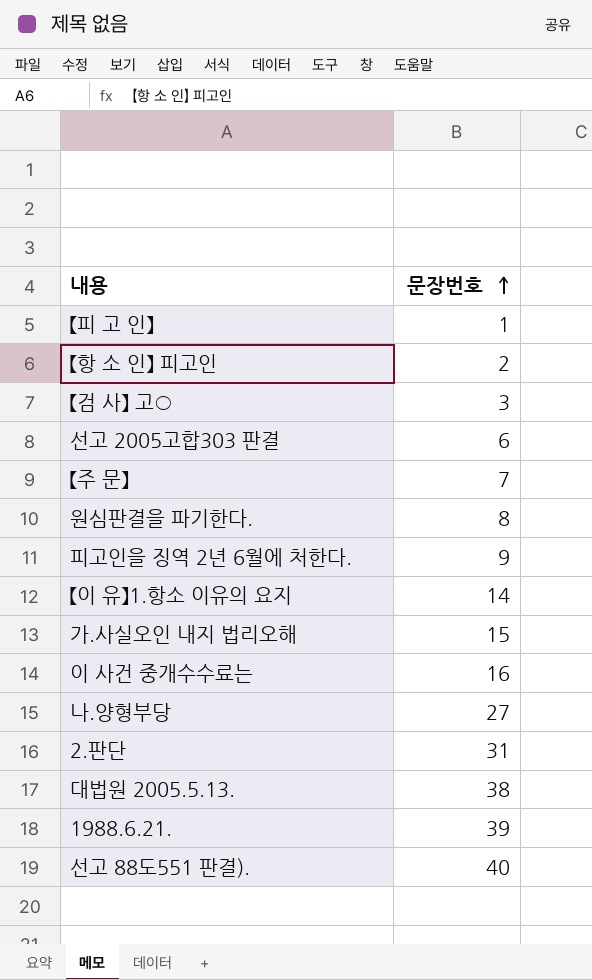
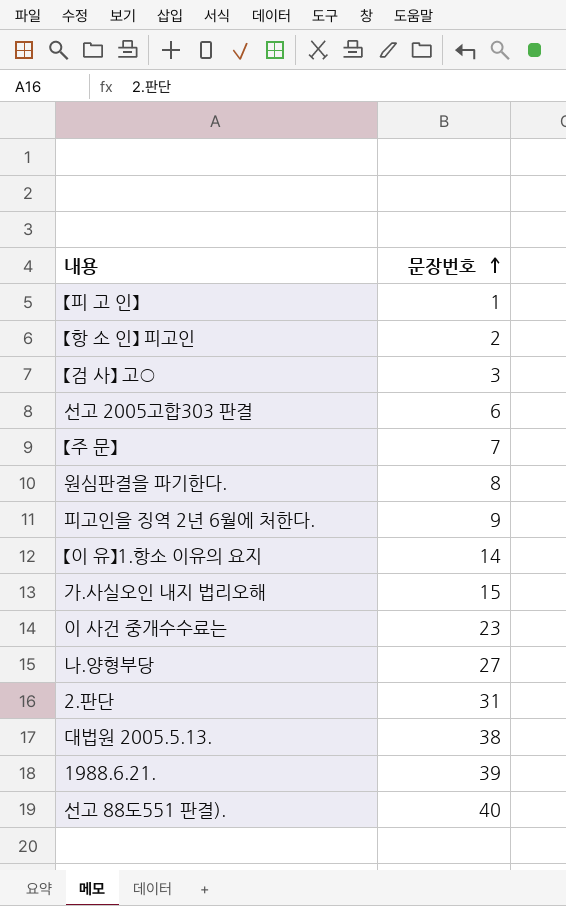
이 사건 중개수수료는 | 문장번호: 16 -> 23

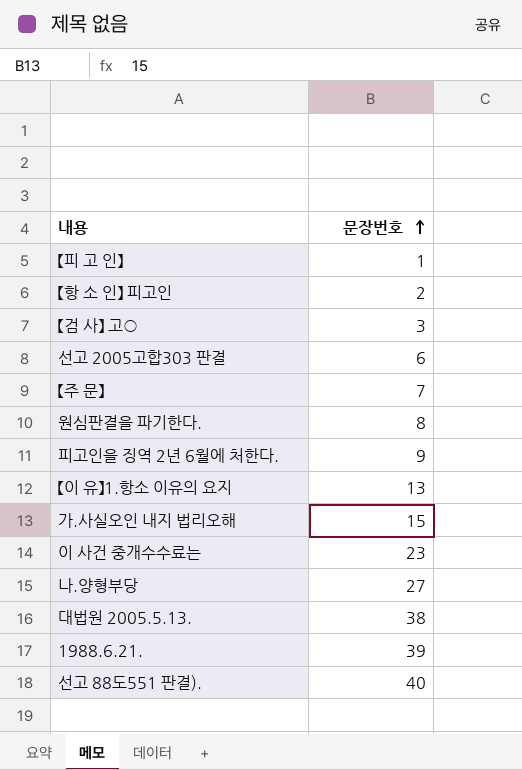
row 2.판단: 31 -> none
【이 유】1.항소 이유의 요지 | 문장번호: 14 -> 13

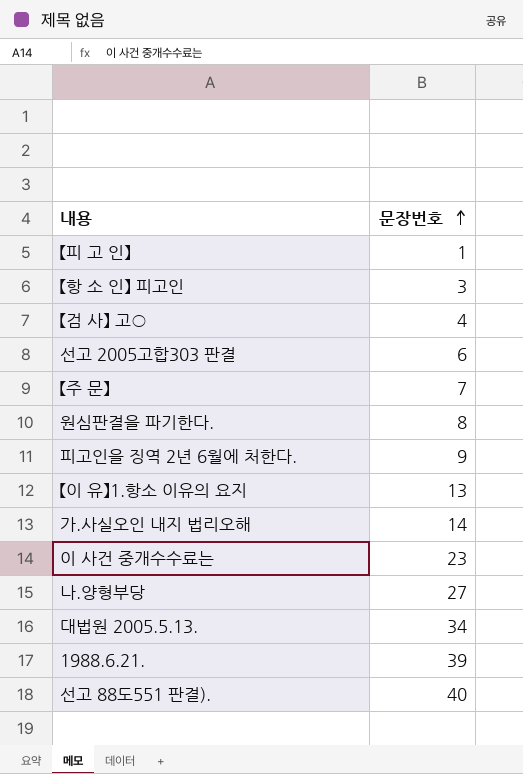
【항 소 인】 피고인 | 문장번호: 2 -> 3
【검 사】 고○ | 문장번호: 3 -> 4
가.사실오인 내지 법리오해 | 문장번호: 15 -> 14
대법원 2005.5.13. | 문장번호: 38 -> 34

